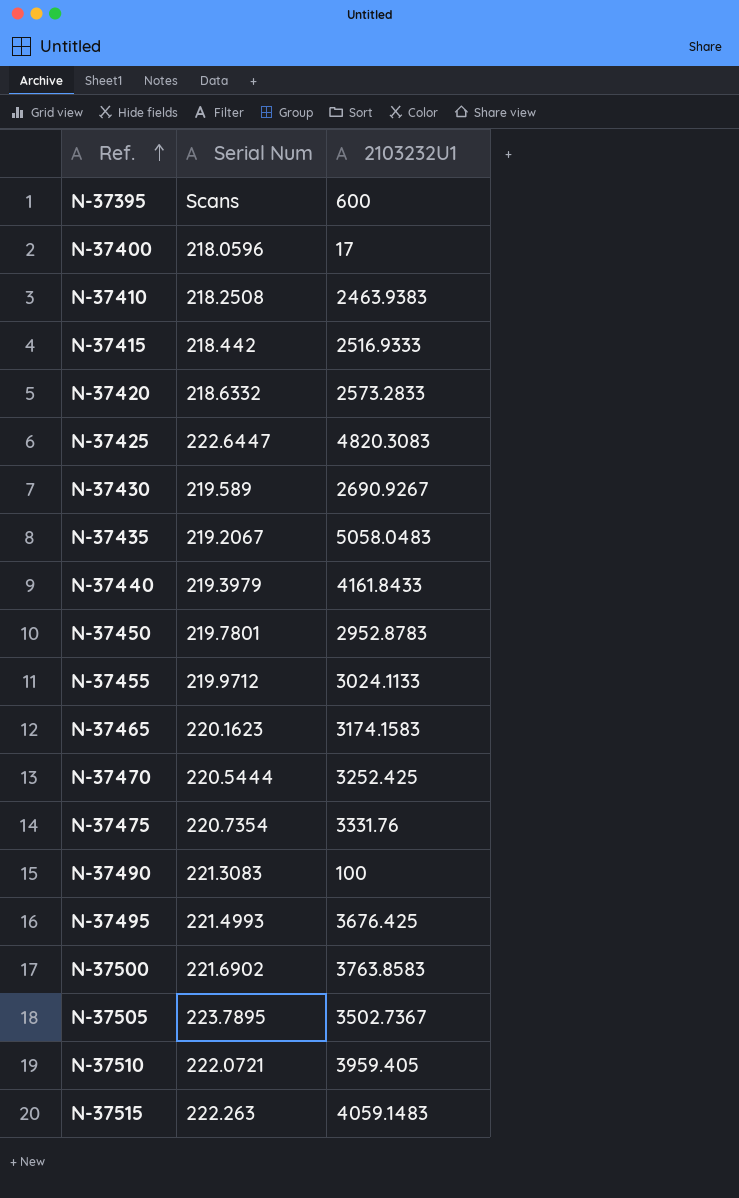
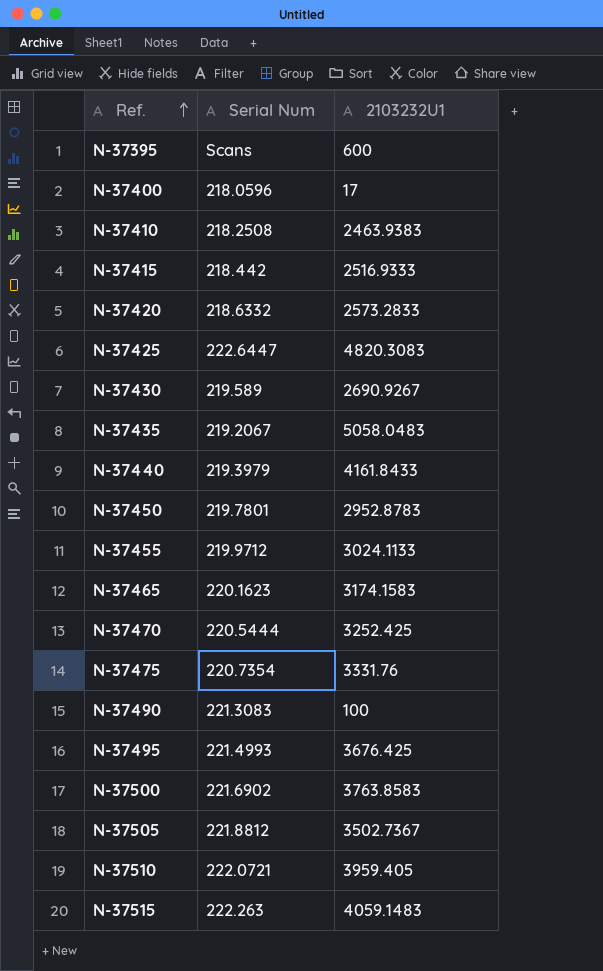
N-37505 | Serial Num: 223.7895 -> 221.8812

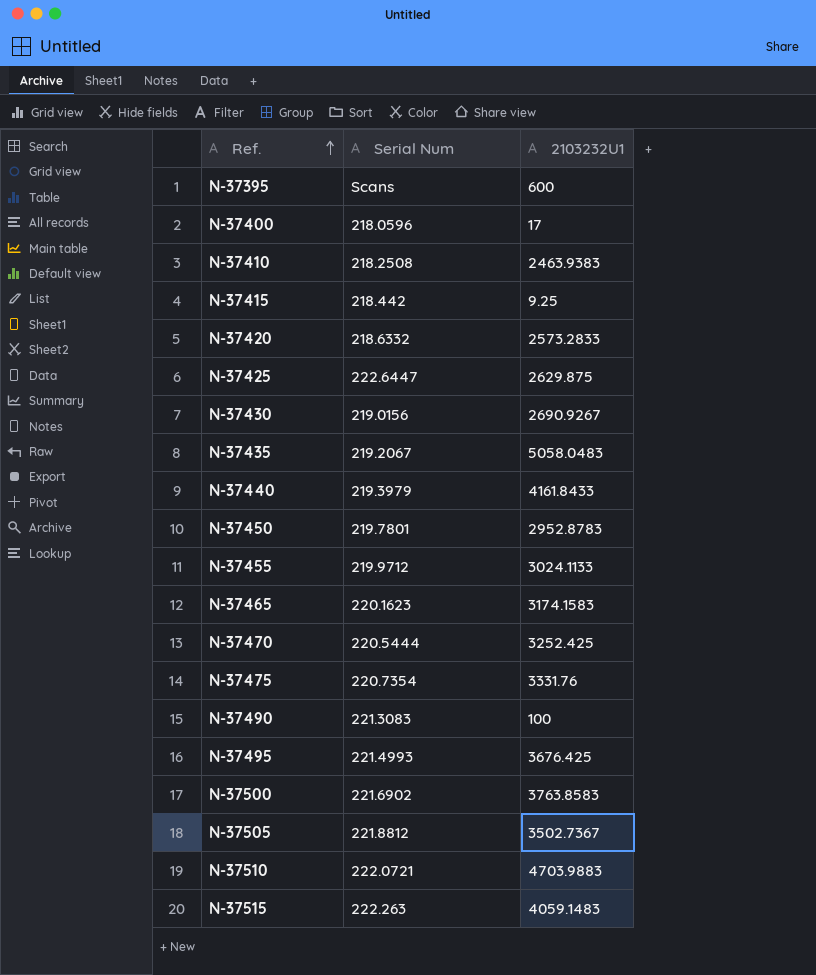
N-37415 | 2103232U1: 2516.9333 -> 9.25
N-37425 | 2103232U1: 4820.3083 -> 2629.875
N-37430 | Serial Num: 219.589 -> 219.0156
N-37510 | 2103232U1: 3959.405 -> 4703.9883

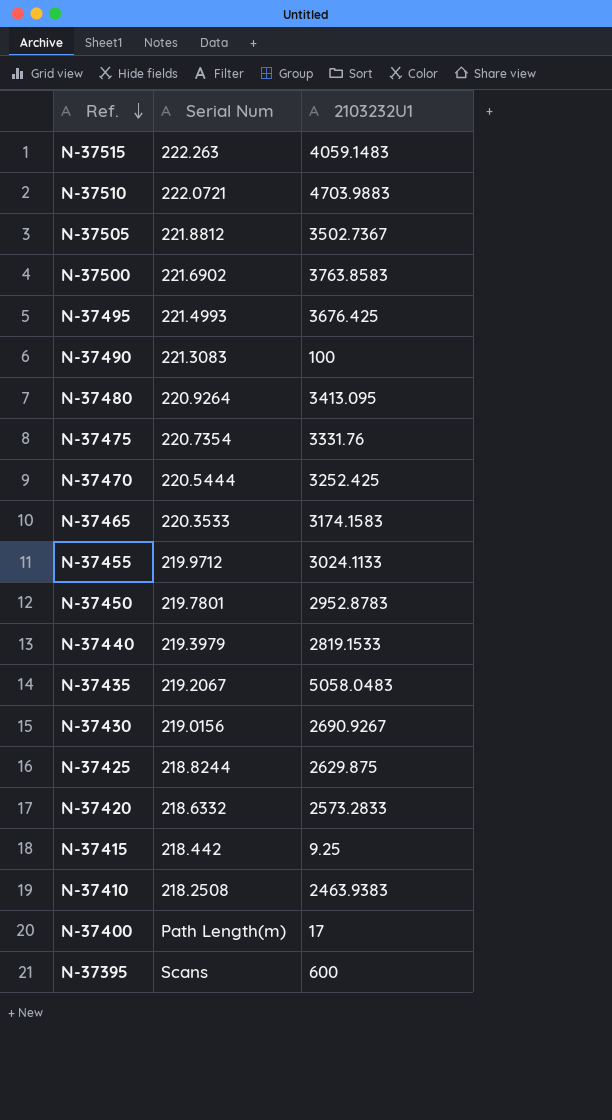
row order: Ref. ascending -> Ref. descending
row N-37480: none -> 220.9264 | 3413.095
N-37465 | Serial Num: 220.1623 -> 220.3533
N-37440 | 2103232U1: 4161.8433 -> 2819.1533
N-37425 | Serial Num: 222.6447 -> 218.8244
N-37400 | Serial Num: 218.0596 -> Path Length(m)

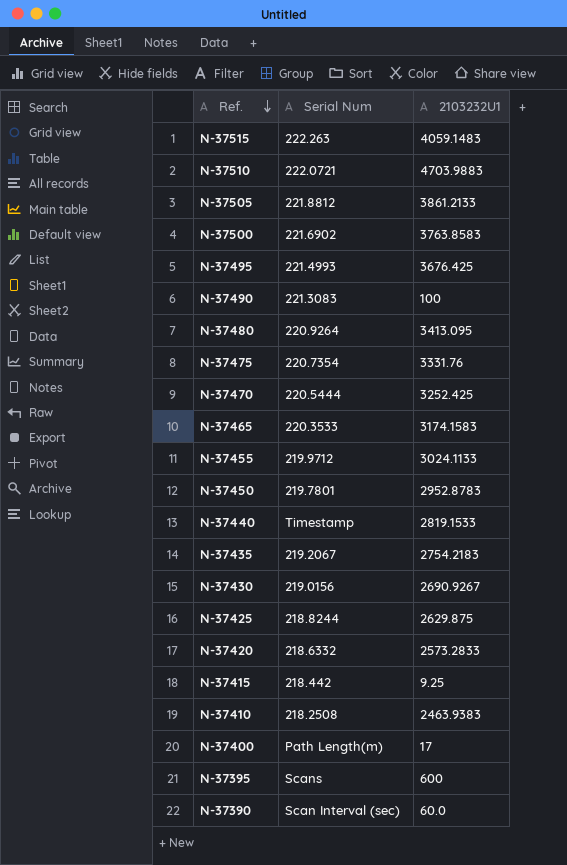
N-37505 | 2103232U1: 3502.7367 -> 3861.2133
N-37440 | Serial Num: 219.3979 -> Timestamp
N-37435 | 2103232U1: 5058.0483 -> 2754.2183
row N-37390: none -> Scan Interval (sec) | 60.0

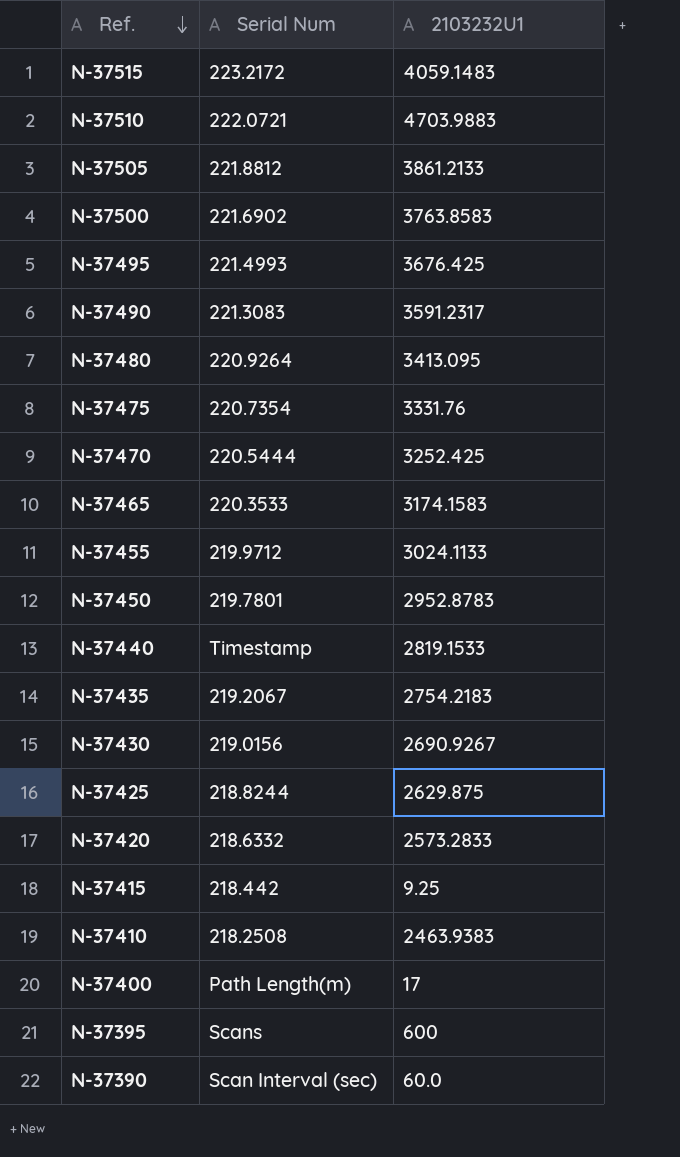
N-37515 | Serial Num: 222.263 -> 223.2172
N-37490 | 2103232U1: 100 -> 3591.2317

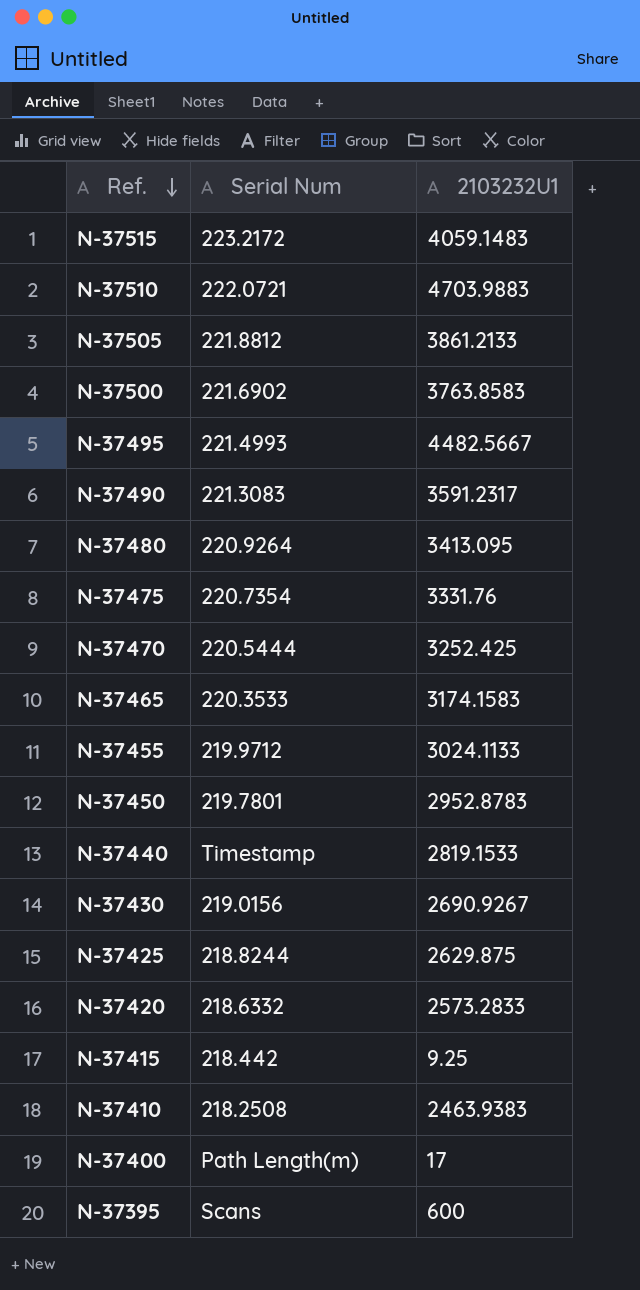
row N-37435: 219.2067 | 2754.2183 -> none
row N-37390: Scan Interval (sec) | 60.0 -> none
N-37495 | 2103232U1: 3676.425 -> 4482.5667

